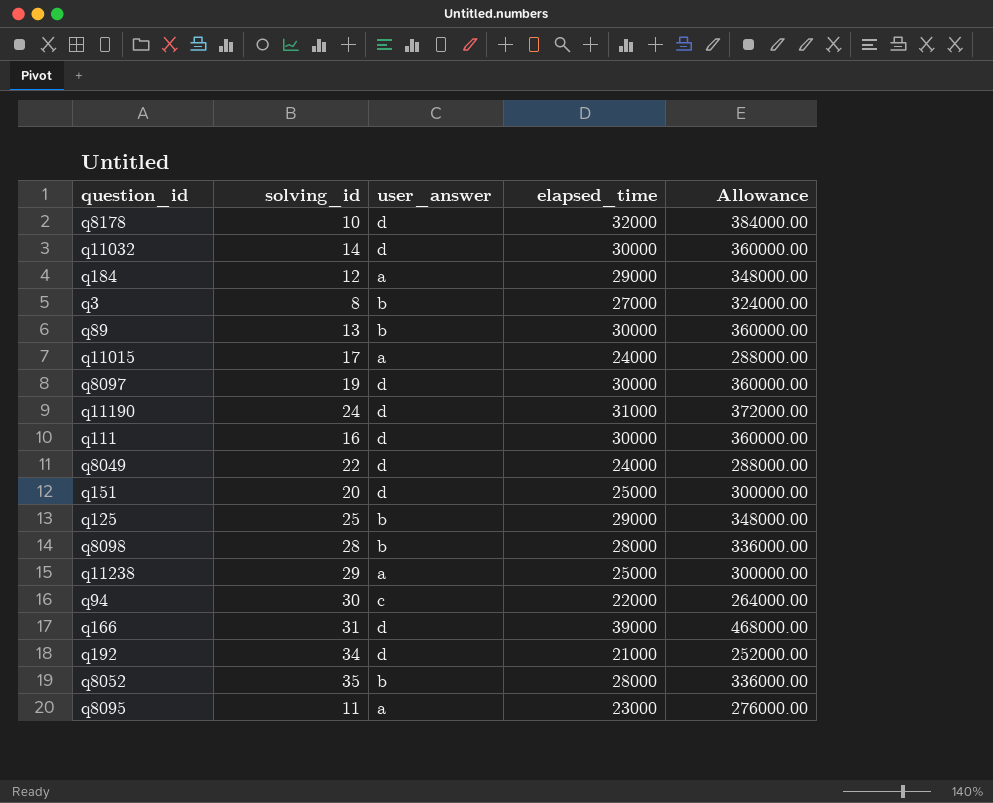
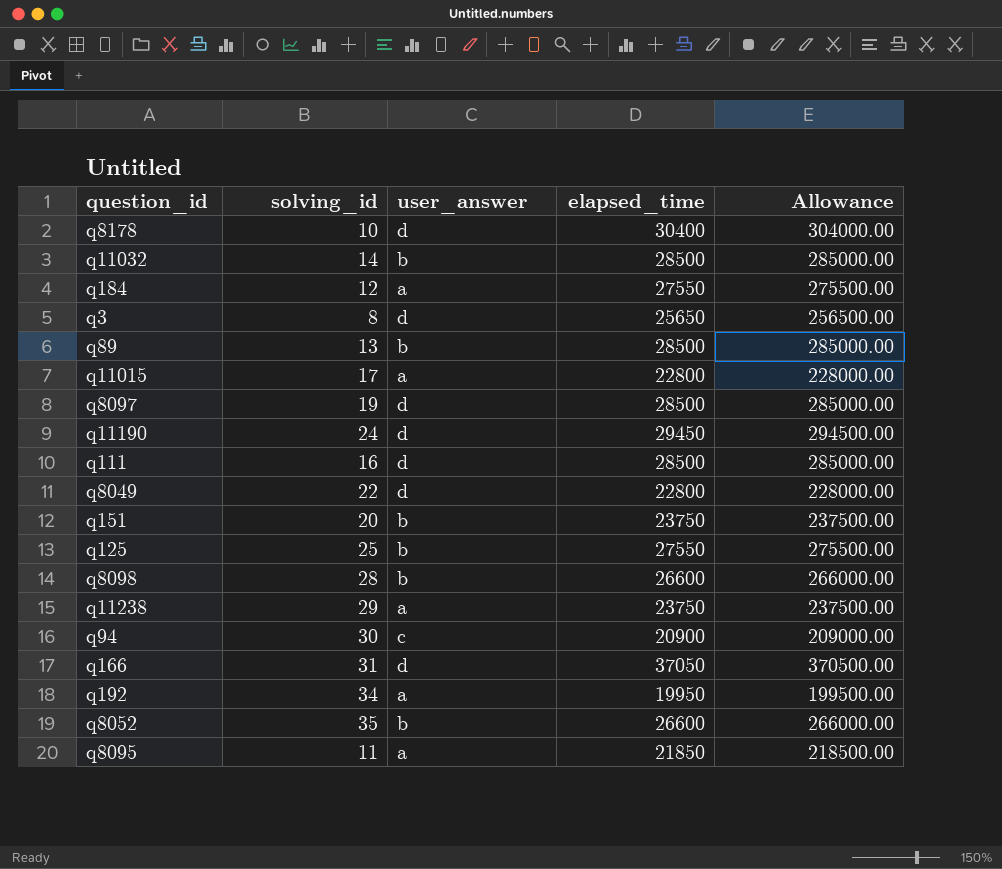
column Allowance | formula: [elapsed_time] * 12 -> [elapsed_time] * 10
q8178 | elapsed_time: 32000 -> 30400
q11032 | user_answer: d -> b
q11032 | elapsed_time: 30000 -> 28500
q184 | elapsed_time: 29000 -> 27550
q3 | user_answer: b -> d
q3 | elapsed_time: 27000 -> 25650
q89 | elapsed_time: 30000 -> 28500
q11015 | elapsed_time: 24000 -> 22800
q8097 | elapsed_time: 30000 -> 28500
q11190 | elapsed_time: 31000 -> 29450
q111 | elapsed_time: 30000 -> 28500
q8049 | elapsed_time: 24000 -> 22800
q151 | user_answer: d -> b
q151 | elapsed_time: 25000 -> 23750
q125 | elapsed_time: 29000 -> 27550
q8098 | elapsed_time: 28000 -> 26600
q11238 | elapsed_time: 25000 -> 23750
q94 | elapsed_time: 22000 -> 20900
q166 | elapsed_time: 39000 -> 37050
q192 | user_answer: d -> a
q192 | elapsed_time: 21000 -> 19950
q8052 | elapsed_time: 28000 -> 26600
q8095 | elapsed_time: 23000 -> 21850

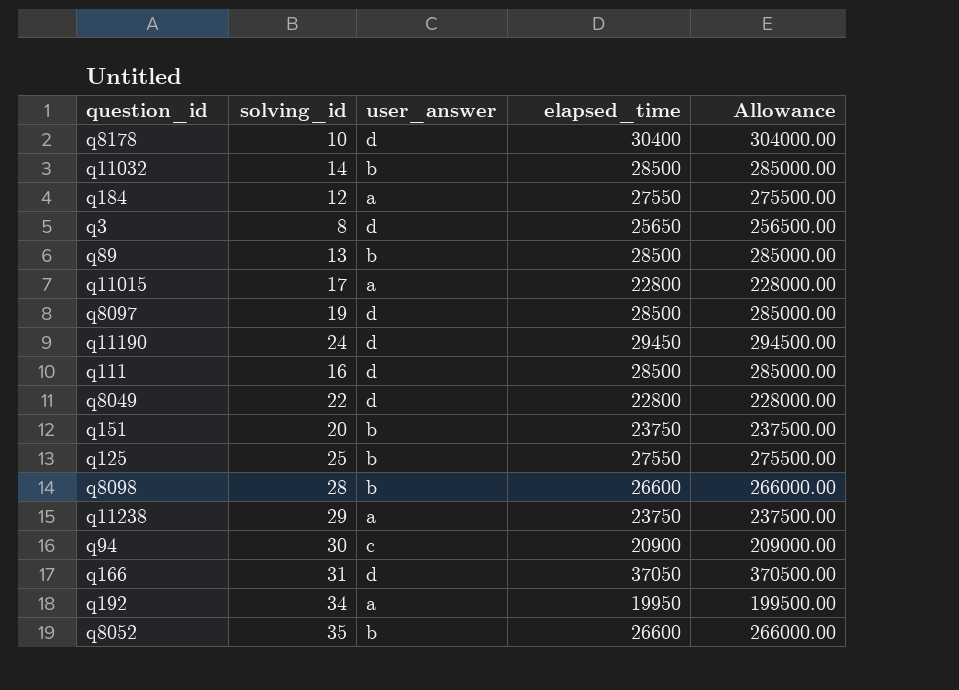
row q8095: 11 | a | 21850 | 218500.00 -> none

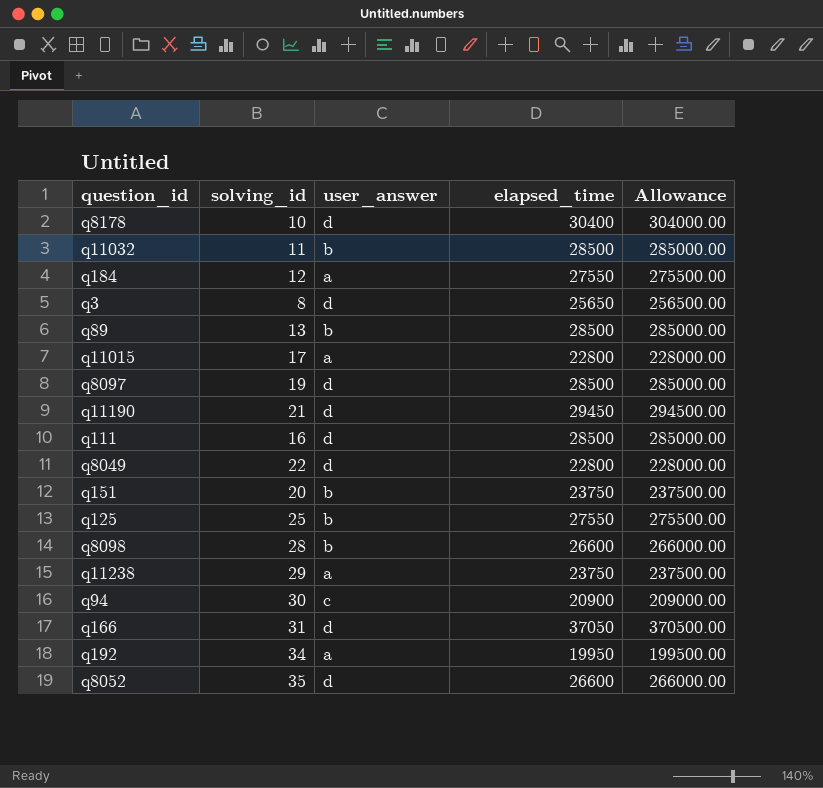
q11032 | solving_id: 14 -> 11
q11190 | solving_id: 24 -> 21
q8052 | user_answer: b -> d

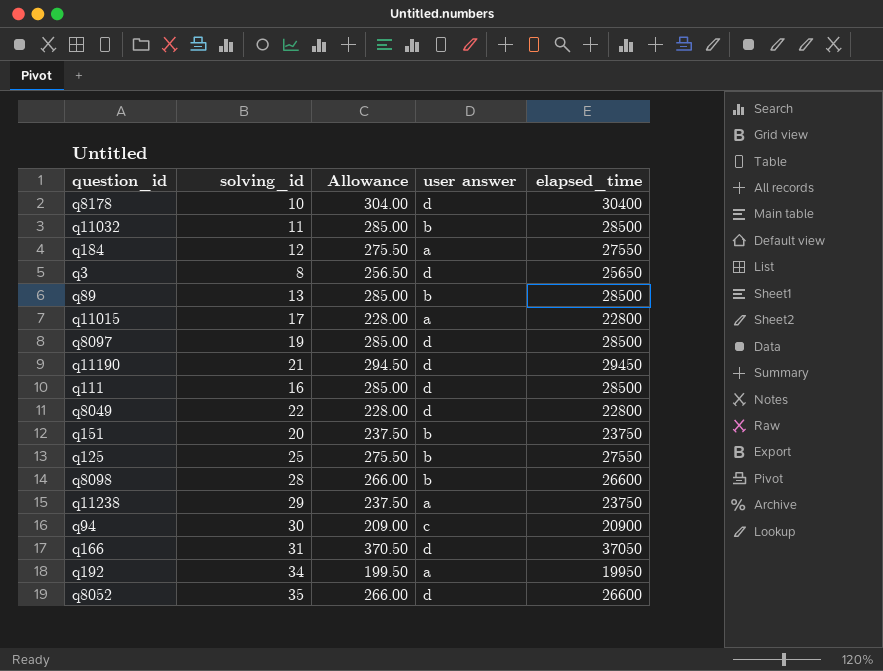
column Allowance | formula: [elapsed_time] * 10 -> [elapsed_time] * 0.01
column Allowance | position: 5 -> 3
column name: user_answer -> user answer

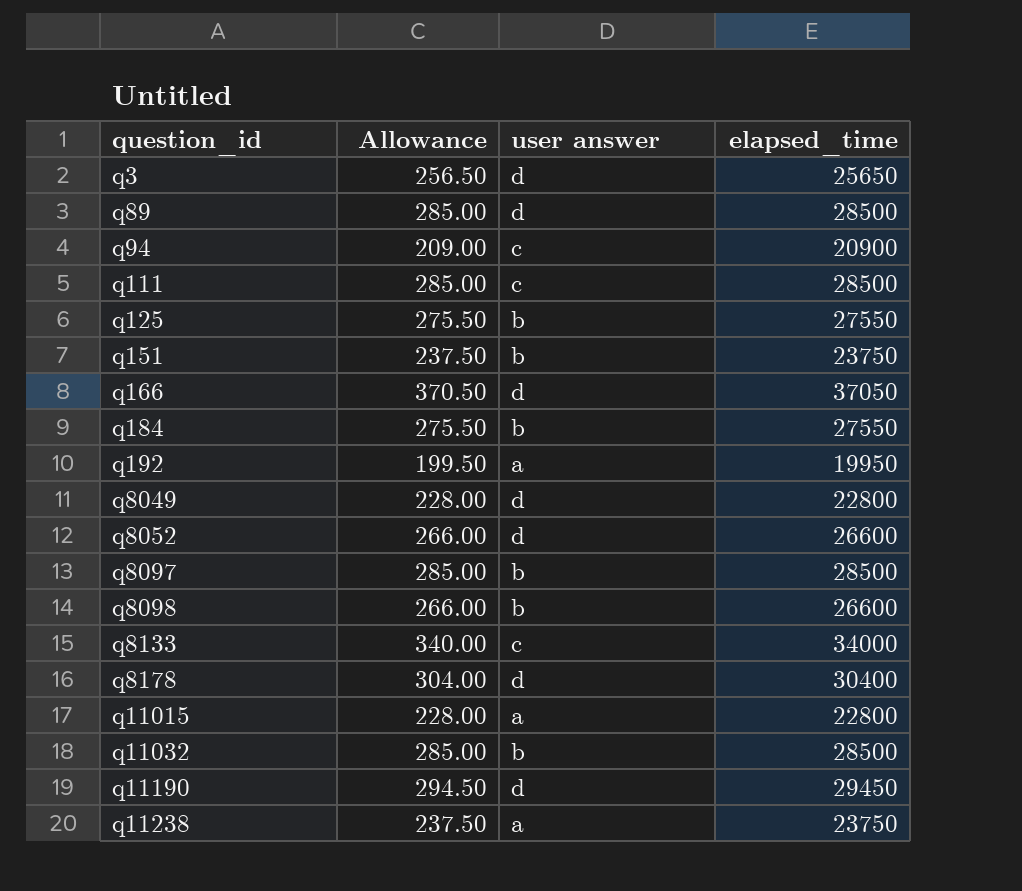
row order: none -> question_id ascending
column solving_id | position: 2 -> none
q89 | user answer: b -> d
q111 | user answer: d -> c
q184 | user answer: a -> b
q8097 | user answer: d -> b
row q8133: none -> 340.00 | c | 34000

